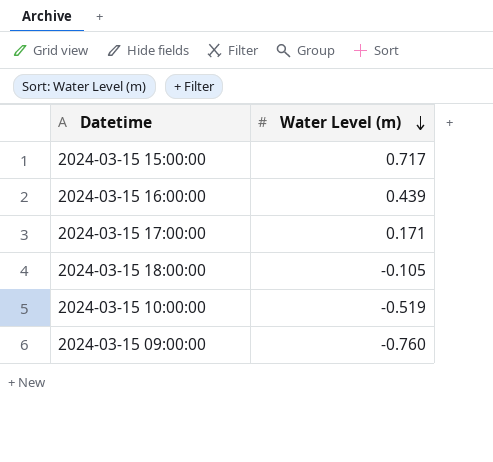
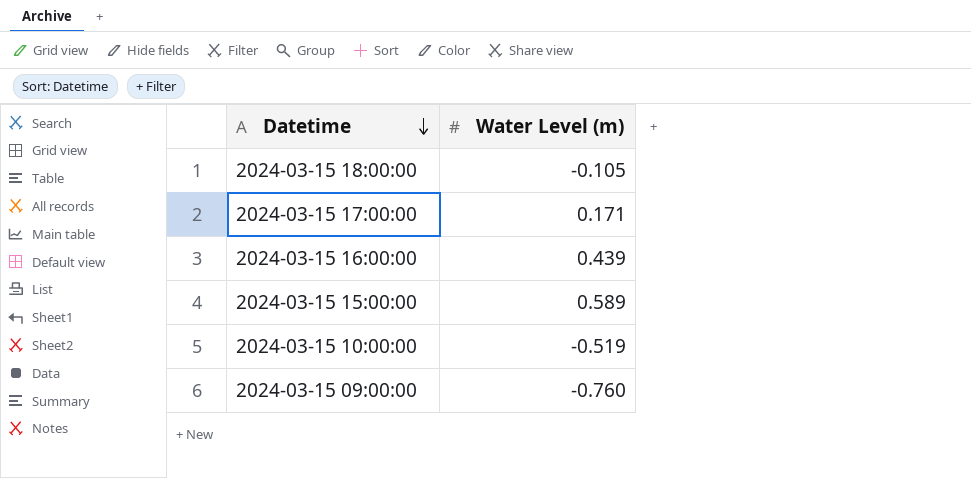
row order: Water Level (m) descending -> Datetime descending
2024-03-15 15:00:00 | Water Level (m): 0.717 -> 0.589

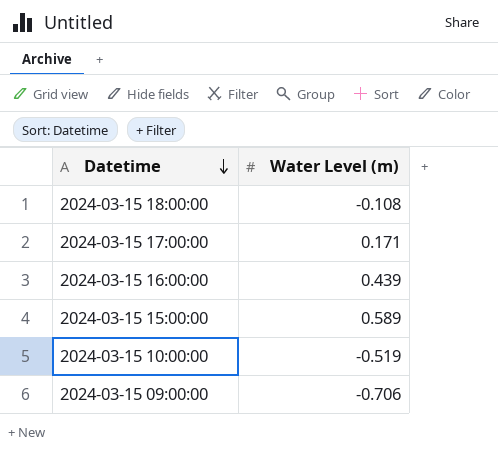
2024-03-15 18:00:00 | Water Level (m): -0.105 -> -0.108
2024-03-15 09:00:00 | Water Level (m): -0.760 -> -0.706

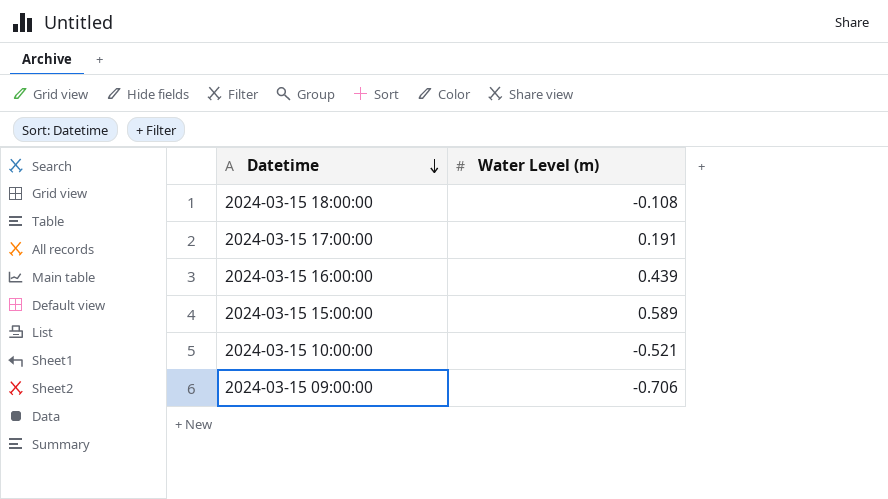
2024-03-15 17:00:00 | Water Level (m): 0.171 -> 0.191
2024-03-15 10:00:00 | Water Level (m): -0.519 -> -0.521

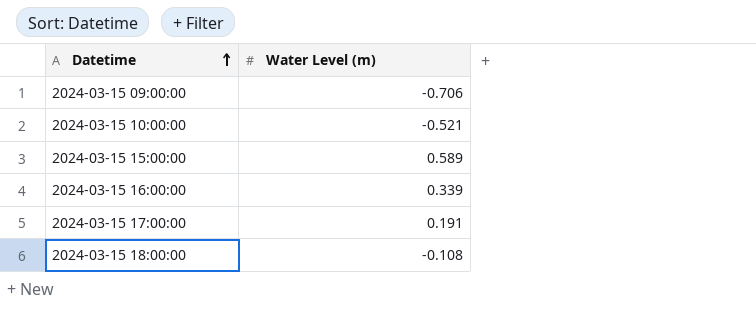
row order: Datetime descending -> Datetime ascending
2024-03-15 16:00:00 | Water Level (m): 0.439 -> 0.339

